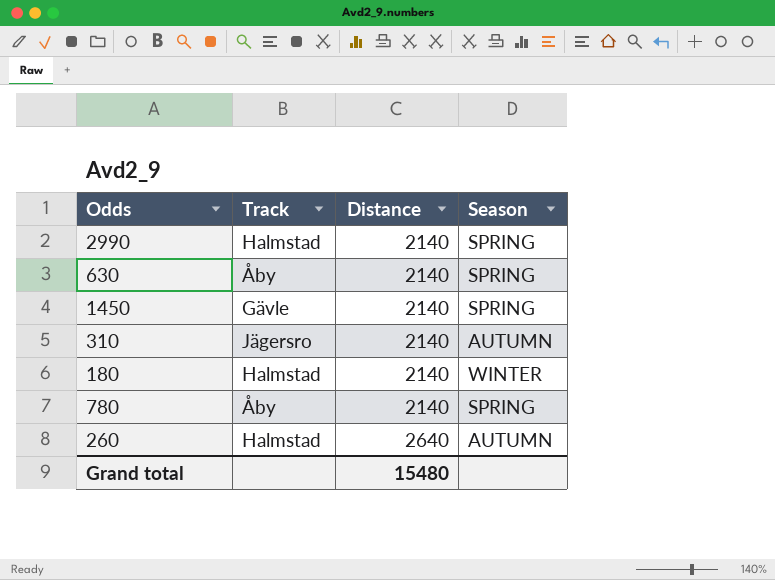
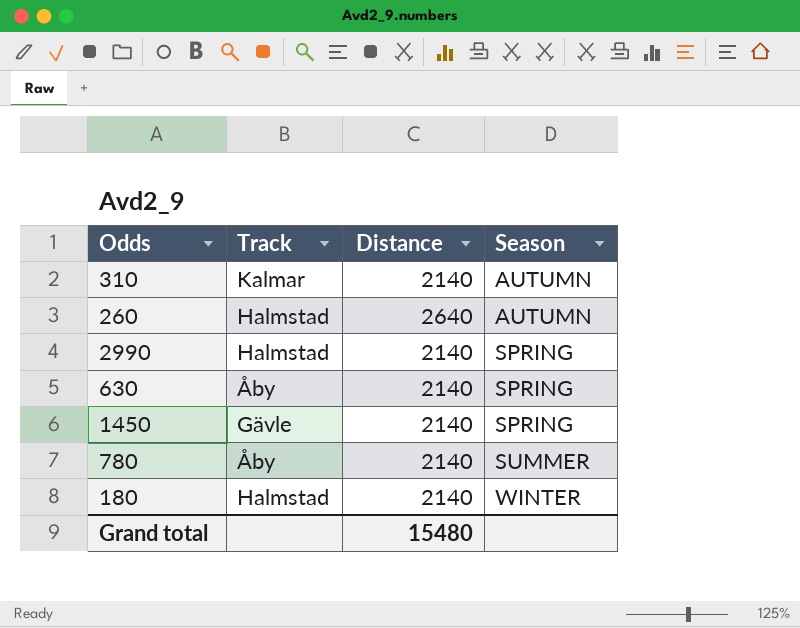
row order: Distance ascending -> Season ascending
310 | Track: Jägersro -> Kalmar
780 | Season: SPRING -> SUMMER

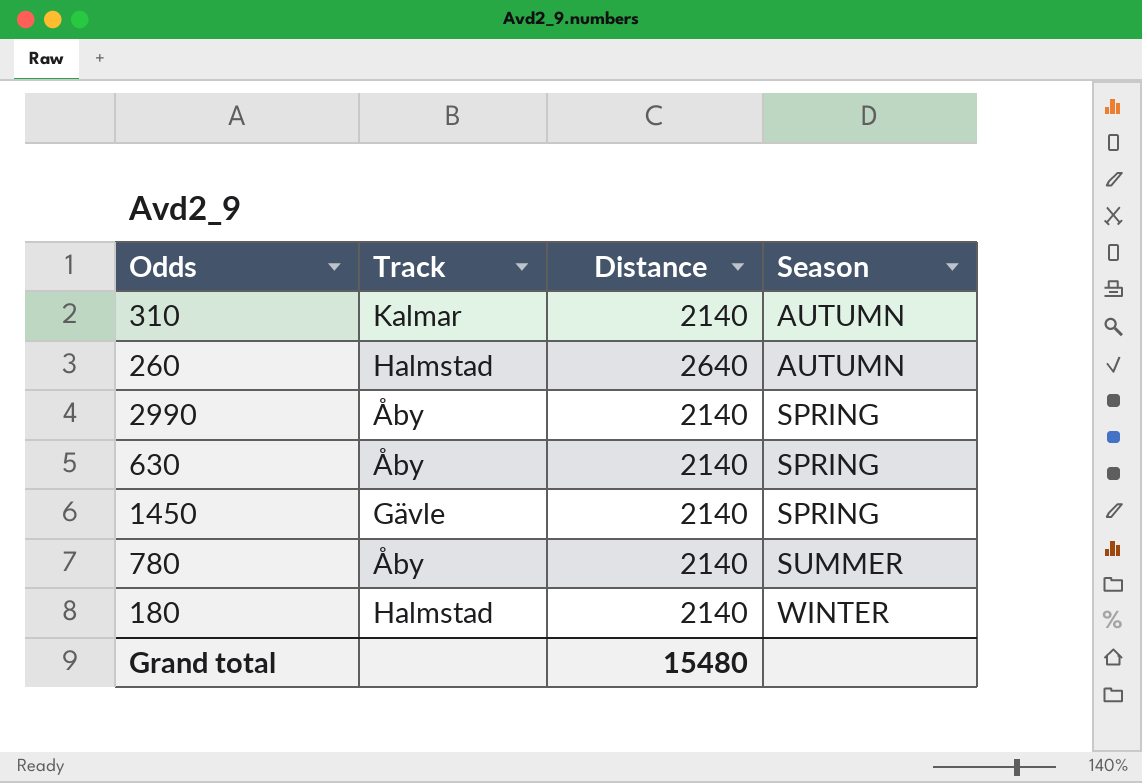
2990 | Track: Halmstad -> Åby

